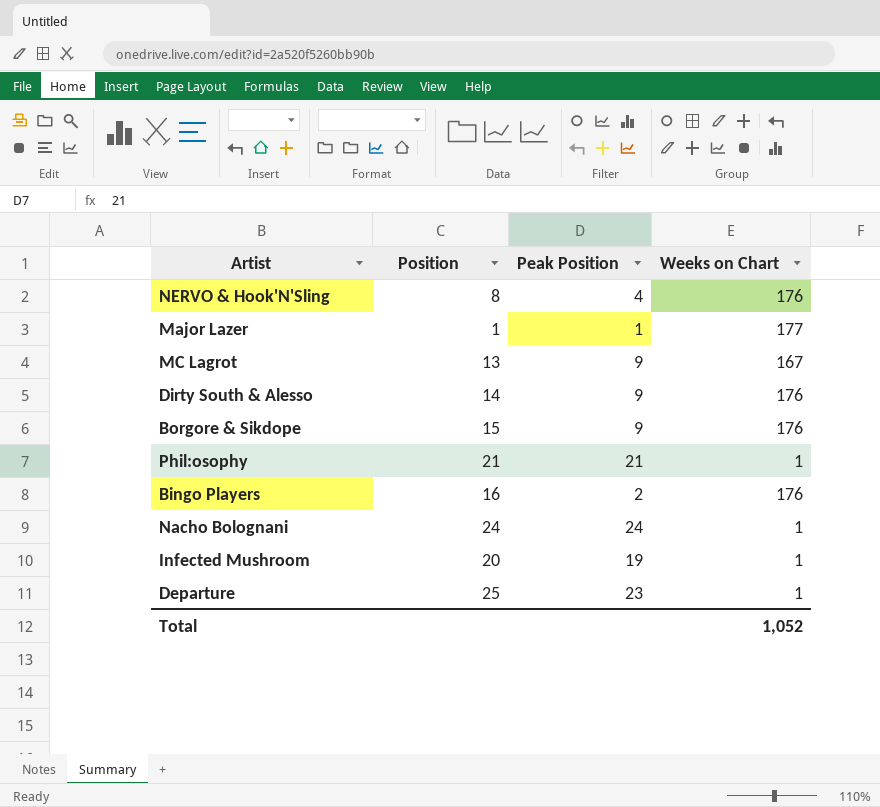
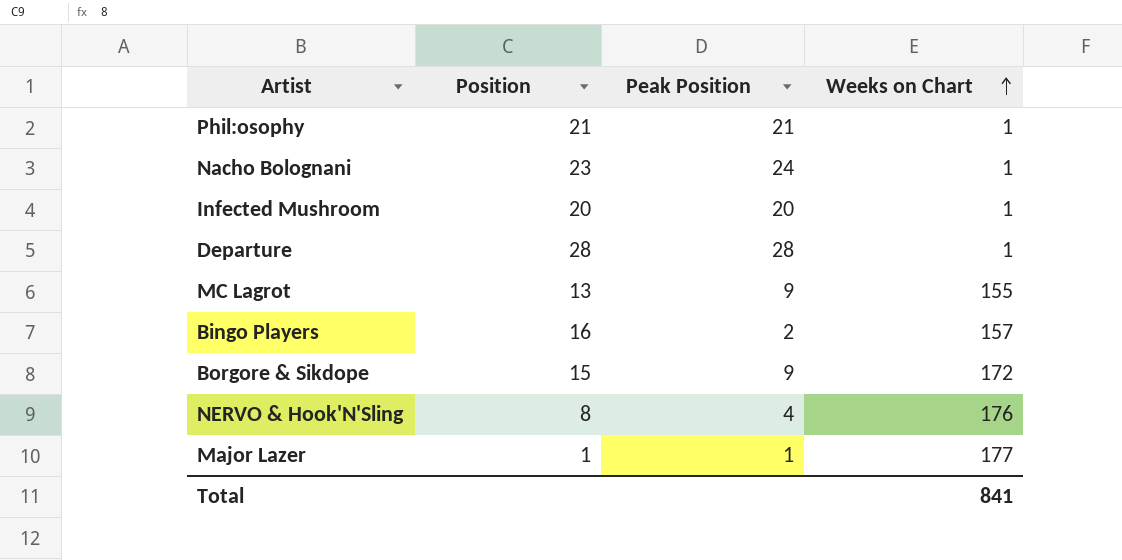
row order: none -> Weeks on Chart ascending
row Dirty South & Alesso: 14 | 9 | 176 -> none
Nacho Bolognani | Position: 24 -> 23
Infected Mushroom | Peak Position: 19 -> 20
Departure | Position: 25 -> 28
Departure | Peak Position: 23 -> 28
MC Lagrot | Weeks on Chart: 167 -> 155
Bingo Players | Weeks on Chart: 176 -> 157
Borgore & Sikdope | Weeks on Chart: 176 -> 172
Total | Weeks on Chart: 1,052 -> 841

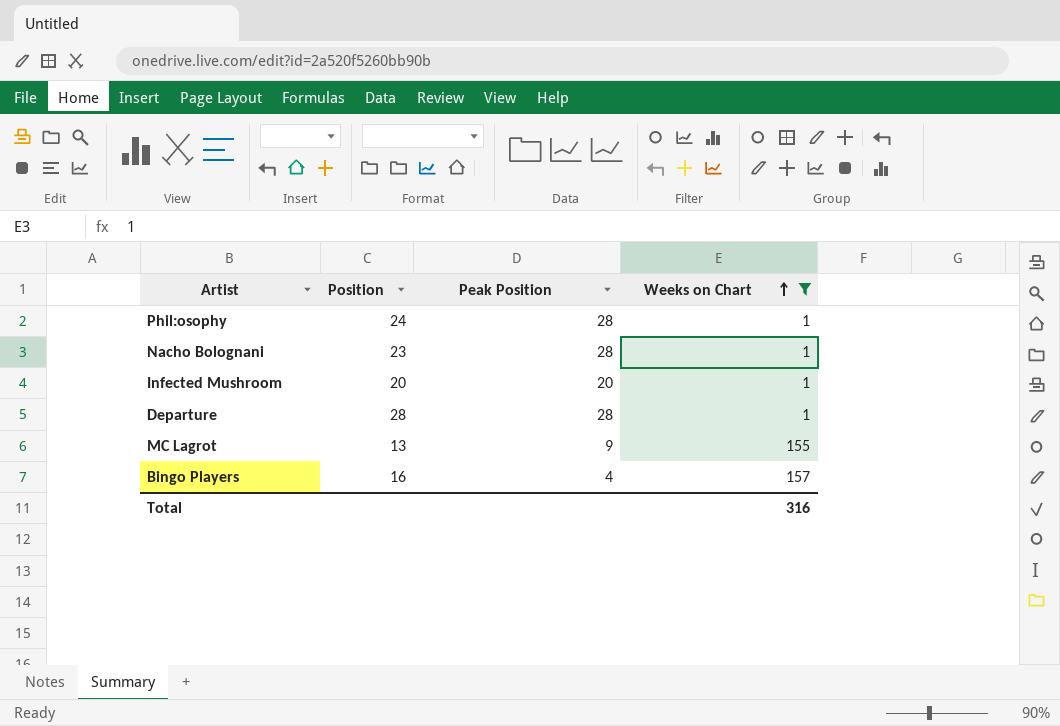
filter: none -> Weeks on Chart <= 157
Phil:osophy | Position: 21 -> 24
Phil:osophy | Peak Position: 21 -> 28
Nacho Bolognani | Peak Position: 24 -> 28
Bingo Players | Peak Position: 2 -> 4
Total | Weeks on Chart: 841 -> 316

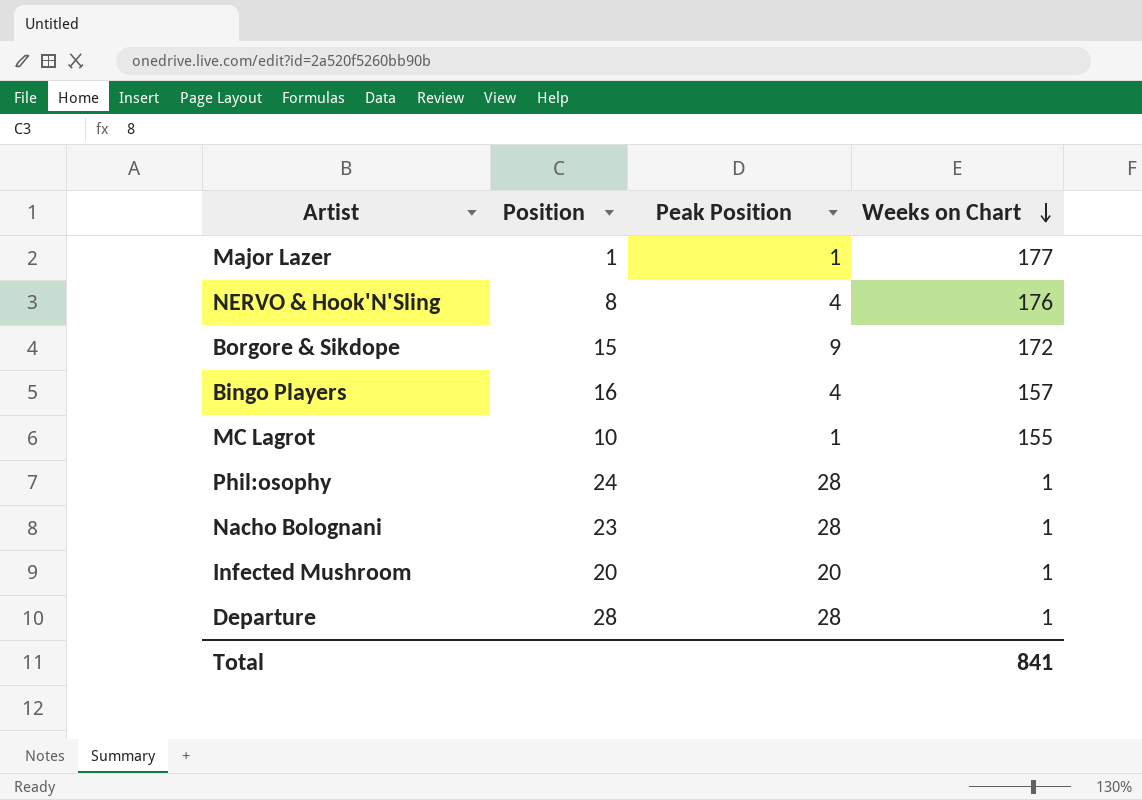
filter: Weeks on Chart <= 157 -> none
row order: Weeks on Chart ascending -> Weeks on Chart descending
MC Lagrot | Position: 13 -> 10
MC Lagrot | Peak Position: 9 -> 1
Total | Weeks on Chart: 316 -> 841

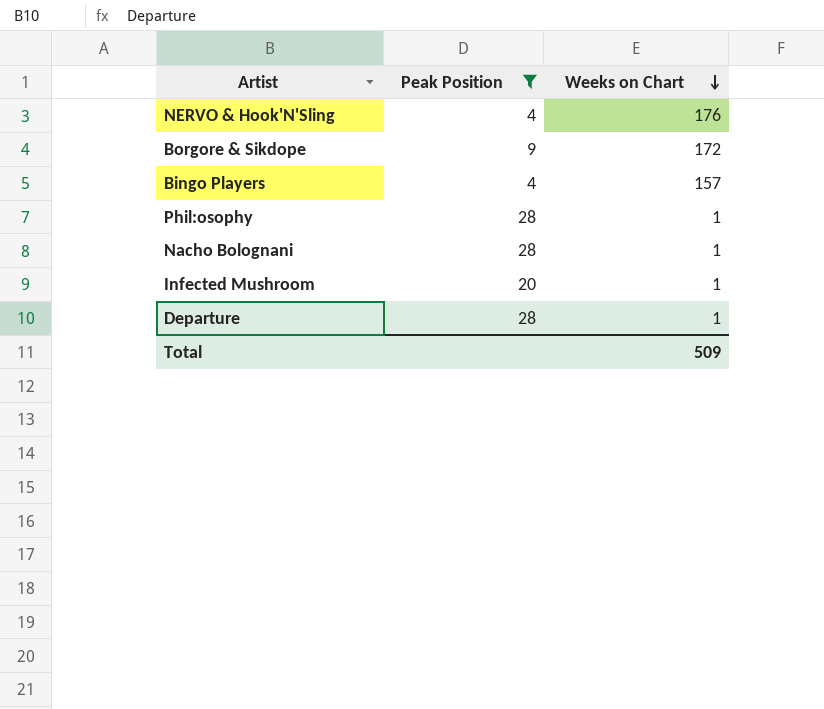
filter: none -> Peak Position != 1
column Position | position: 2 -> none
Total | Weeks on Chart: 841 -> 509

